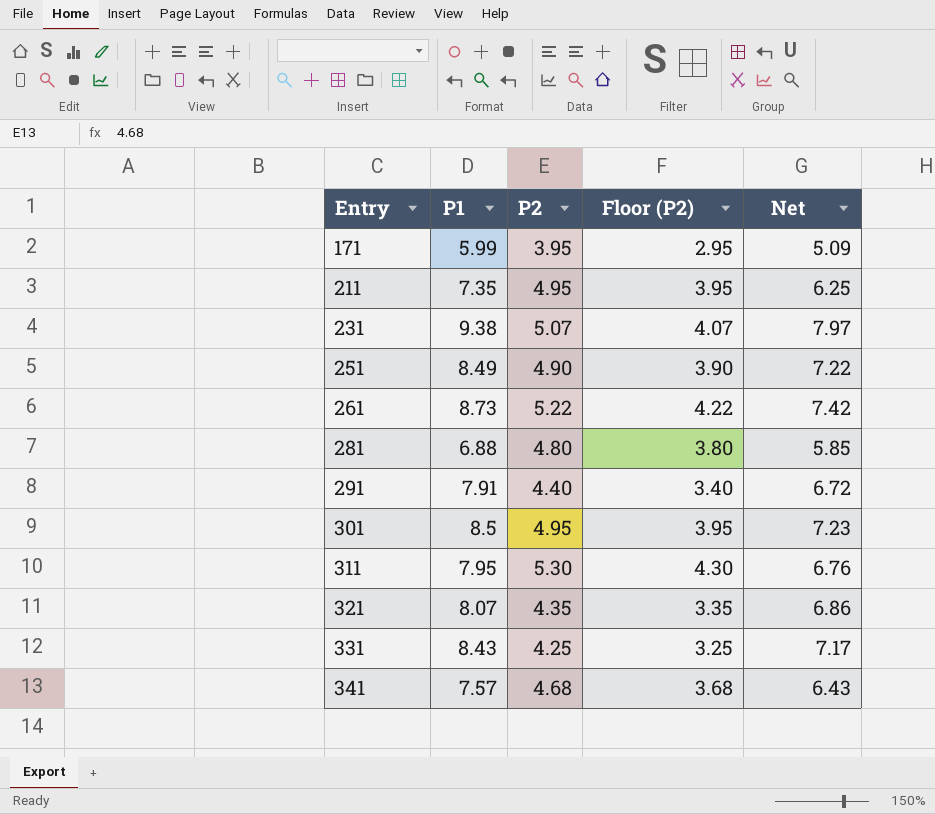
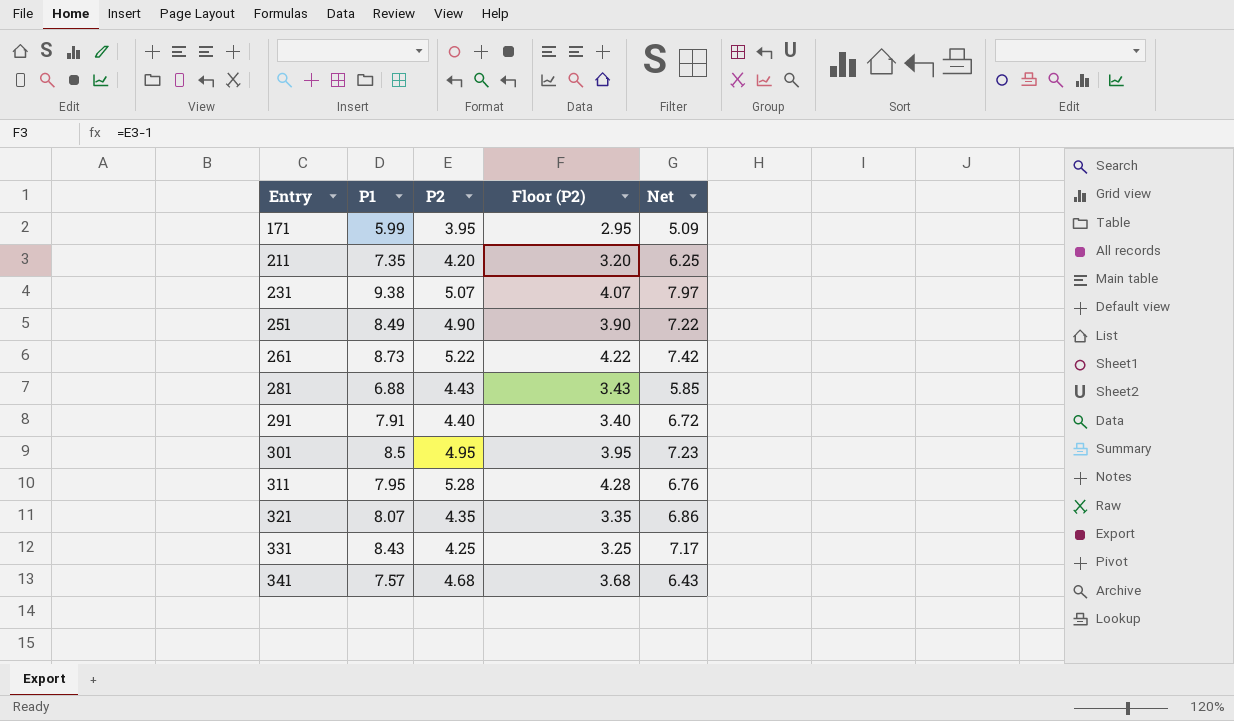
211 | P2: 4.95 -> 4.20
211 | Floor (P2): 3.95 -> 3.20
281 | P2: 4.80 -> 4.43
281 | Floor (P2): 3.80 -> 3.43
311 | P2: 5.30 -> 5.28
311 | Floor (P2): 4.30 -> 4.28

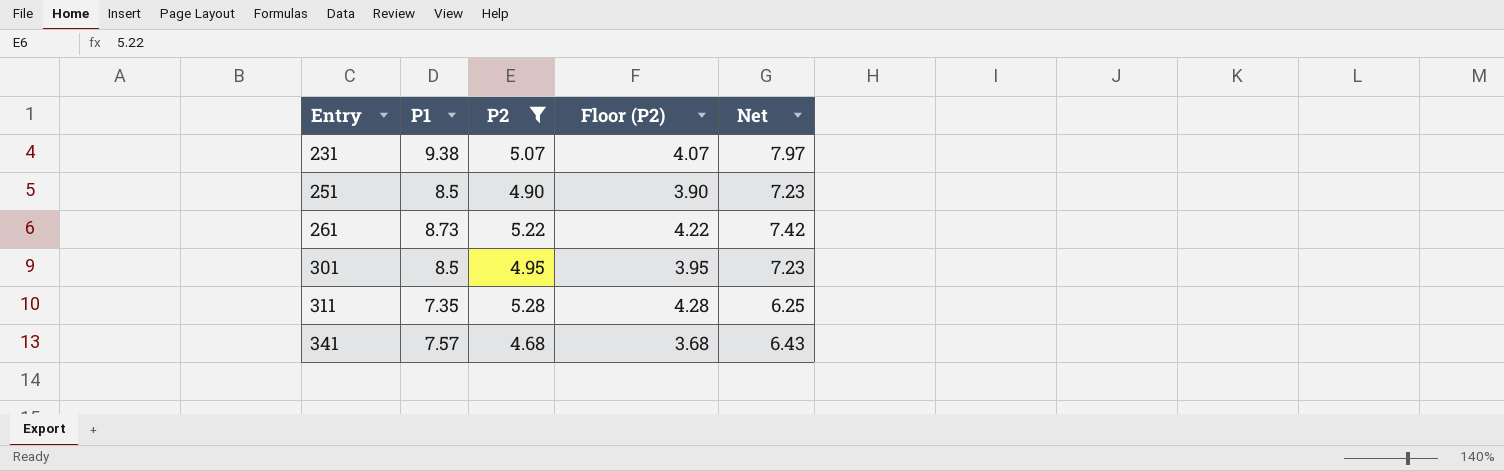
filter: none -> P2 >= 4.68
251 | P1: 8.49 -> 8.5
251 | Net: 7.22 -> 7.23
311 | P1: 7.95 -> 7.35
311 | Net: 6.76 -> 6.25

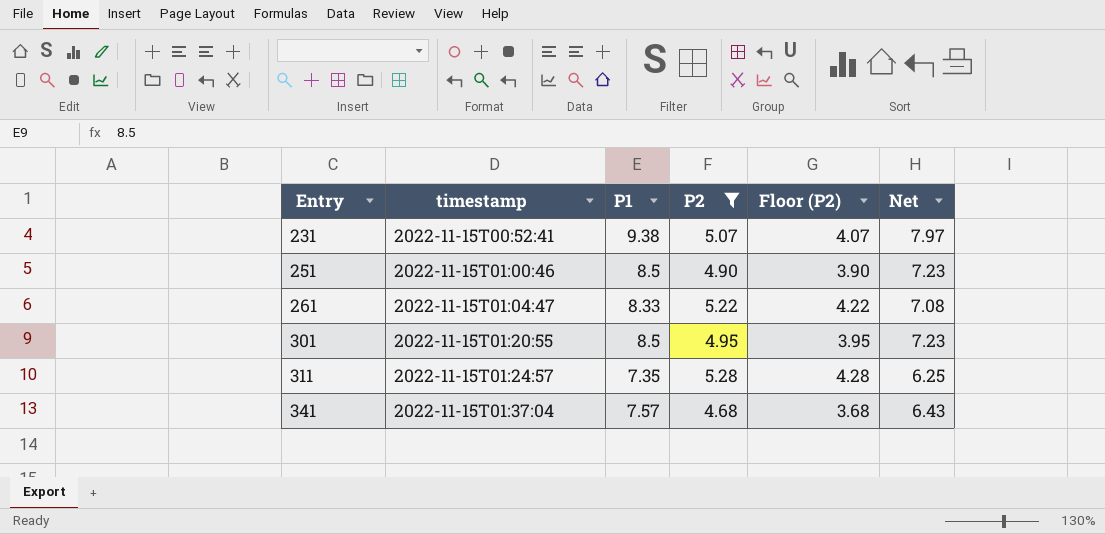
column timestamp | position: none -> 2
261 | P1: 8.73 -> 8.33
261 | Net: 7.42 -> 7.08

